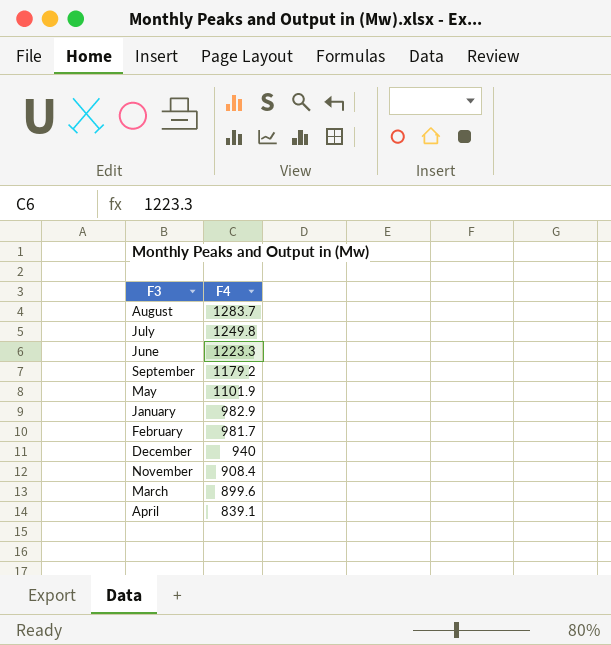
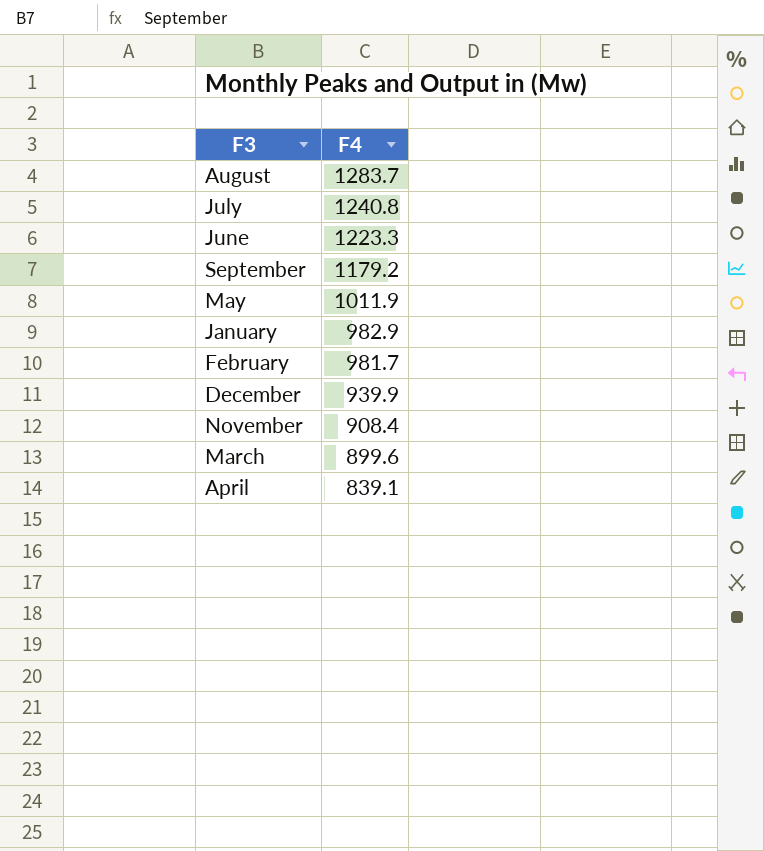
July | F4: 1249.8 -> 1240.8
May | F4: 1101.9 -> 1011.9
December | F4: 940 -> 939.9

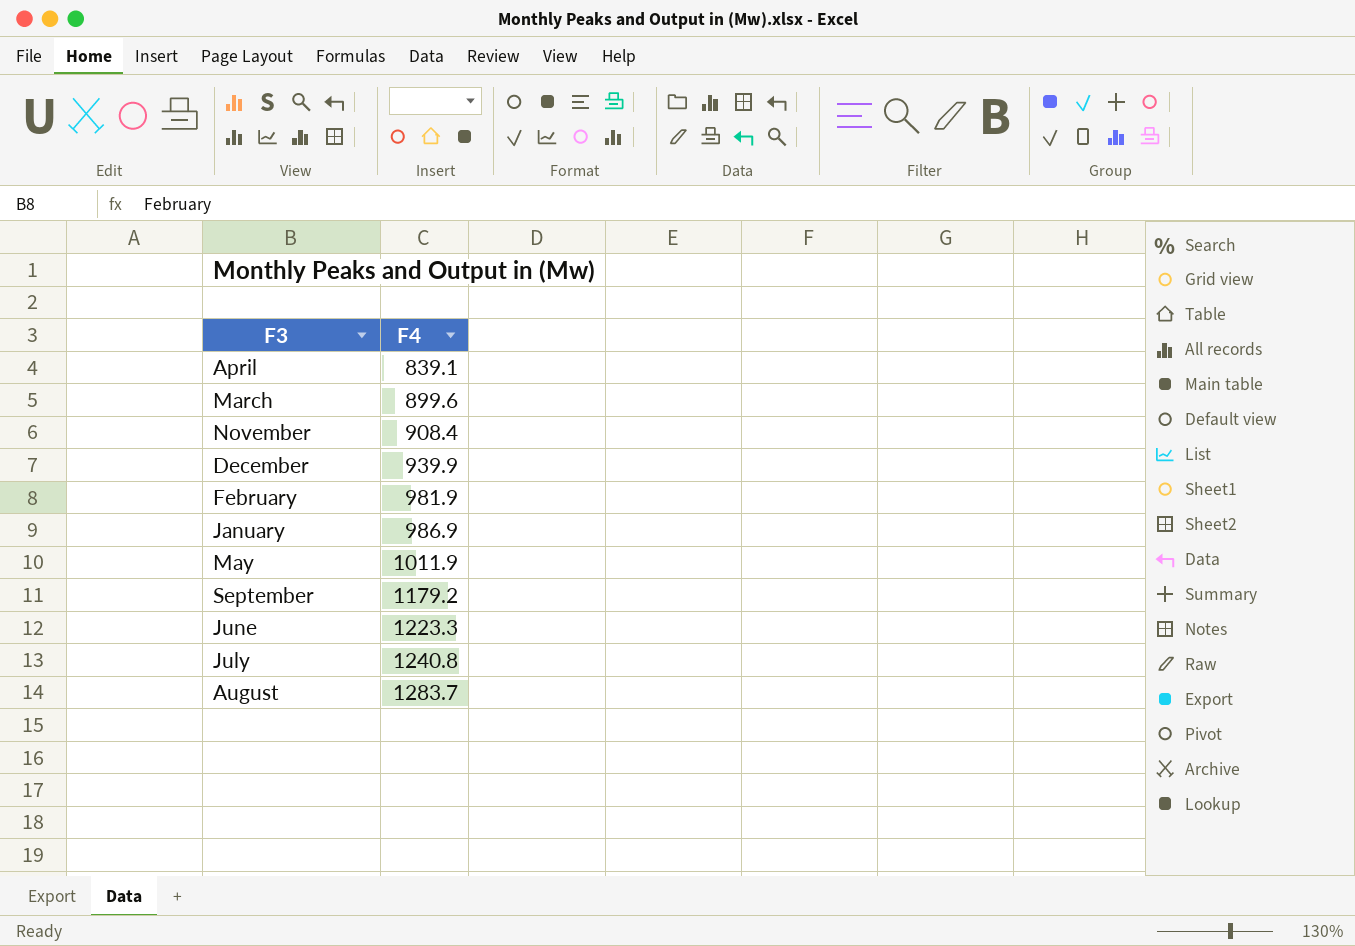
row order: F4 descending -> F4 ascending
February | F4: 981.7 -> 981.9
January | F4: 982.9 -> 986.9

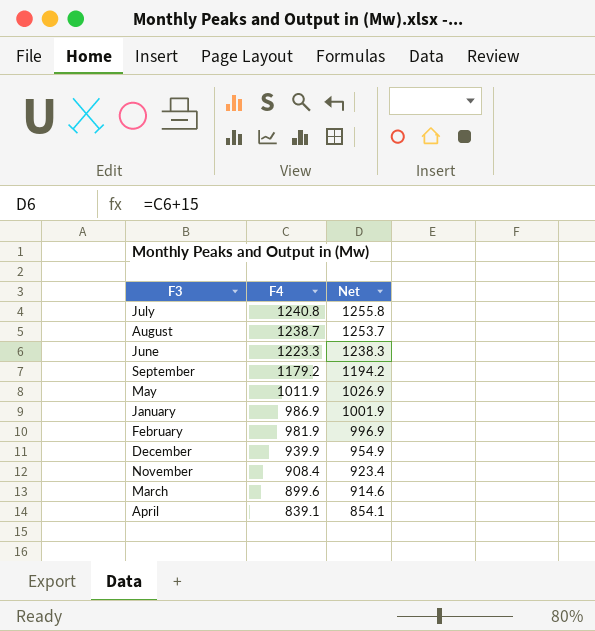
row order: F4 ascending -> F4 descending
column Net | formula: none -> [F4] + 15
August | F4: 1283.7 -> 1238.7

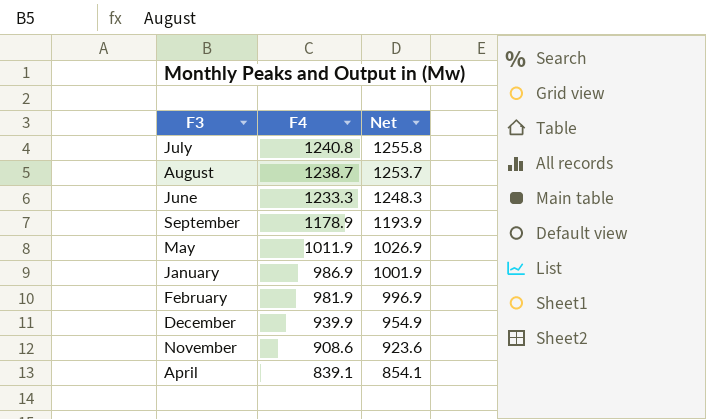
row March: 899.6 | 914.6 -> none
June | F4: 1223.3 -> 1233.3
June | Net: 1238.3 -> 1248.3
September | F4: 1179.2 -> 1178.9
September | Net: 1194.2 -> 1193.9
November | F4: 908.4 -> 908.6
November | Net: 923.4 -> 923.6

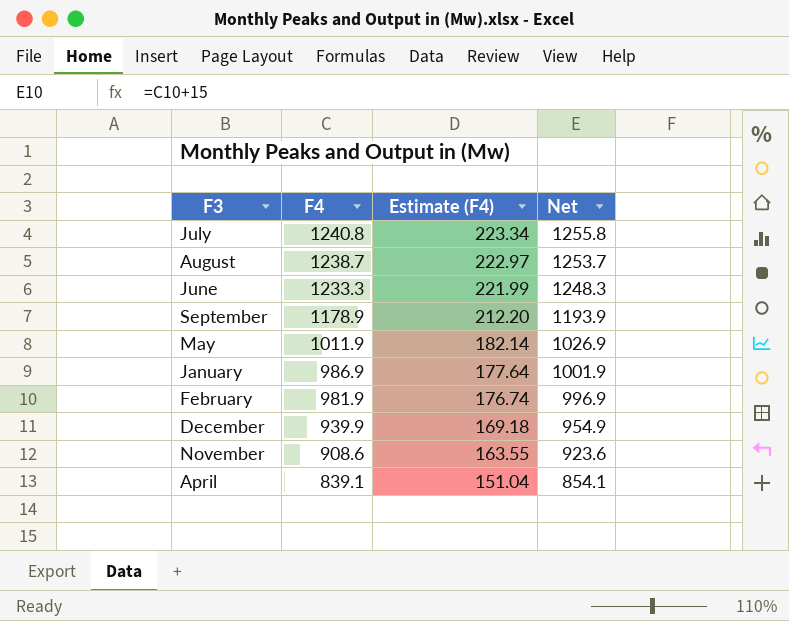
column Estimate (F4) | formula: none -> [F4] * 0.18

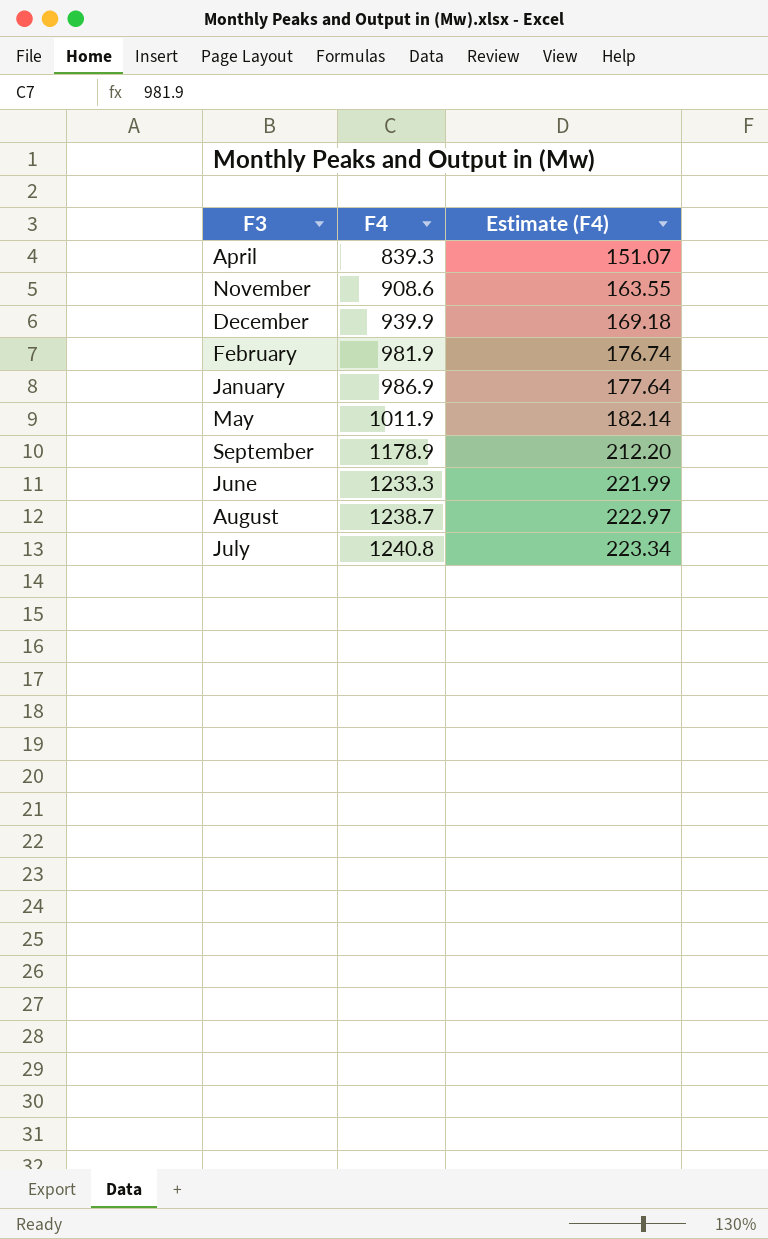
row order: F4 descending -> F4 ascending
column Net | formula: [F4] + 15 -> none
April | F4: 839.1 -> 839.3
April | Estimate (F4): 151.04 -> 151.07

